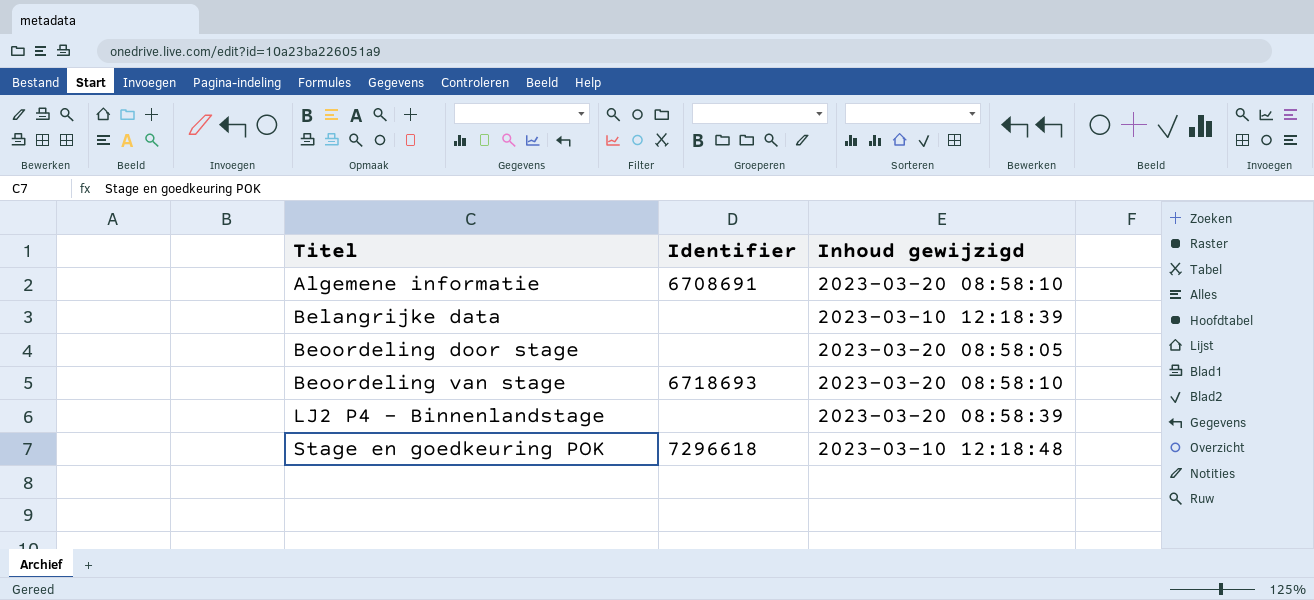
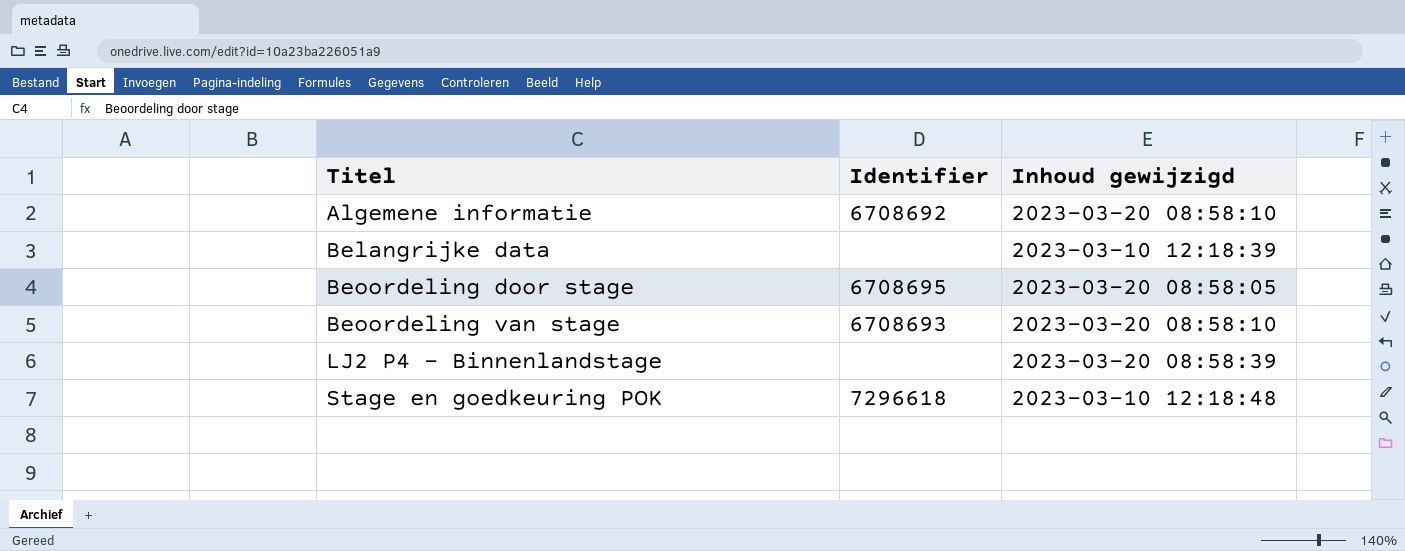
Algemene informatie | Identifier: 6708691 -> 6708692
Beoordeling door stage | Identifier: none -> 6708695
Beoordeling van stage | Identifier: 6718693 -> 6708693

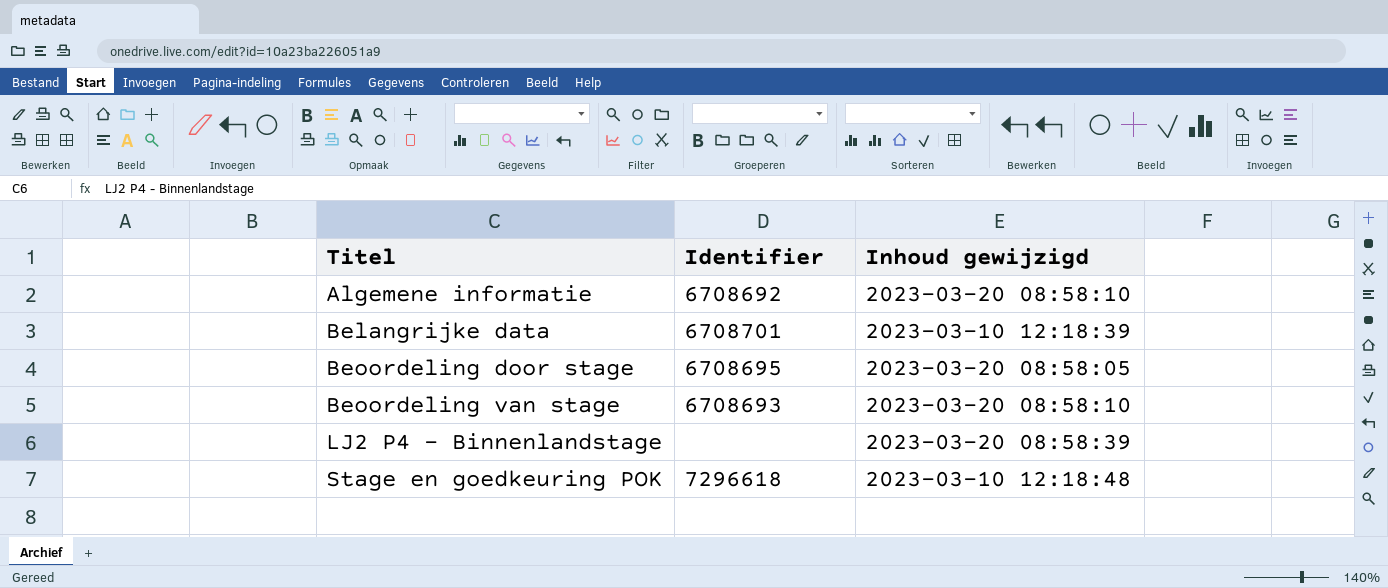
Belangrijke data | Identifier: none -> 6708701

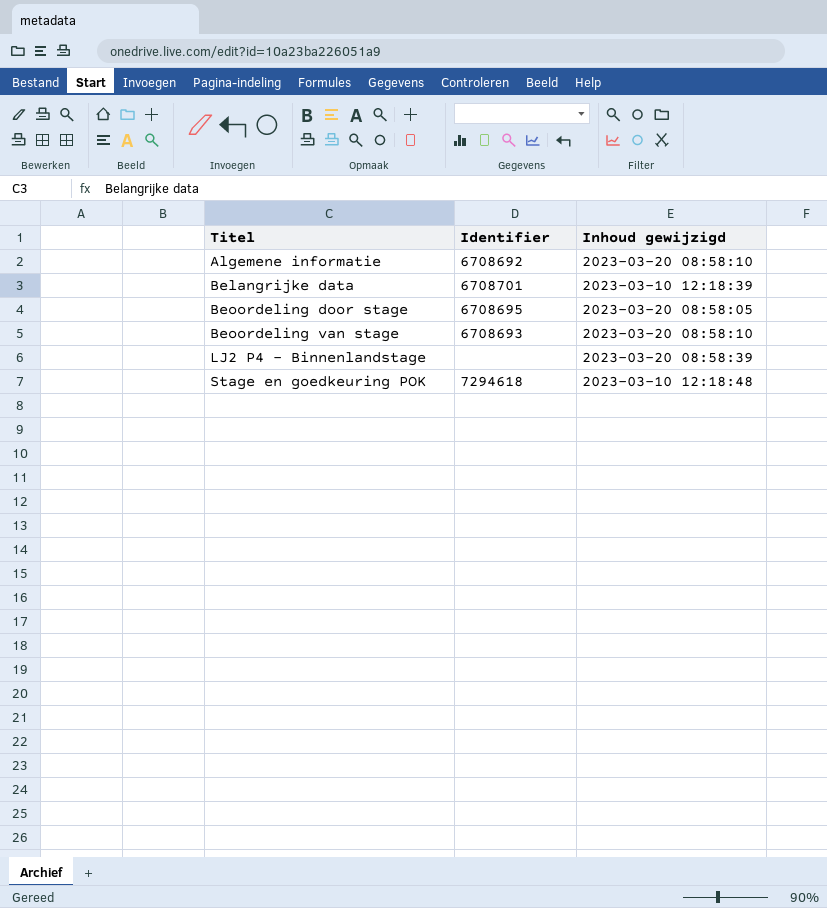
Stage en goedkeuring POK | Identifier: 7296618 -> 7294618

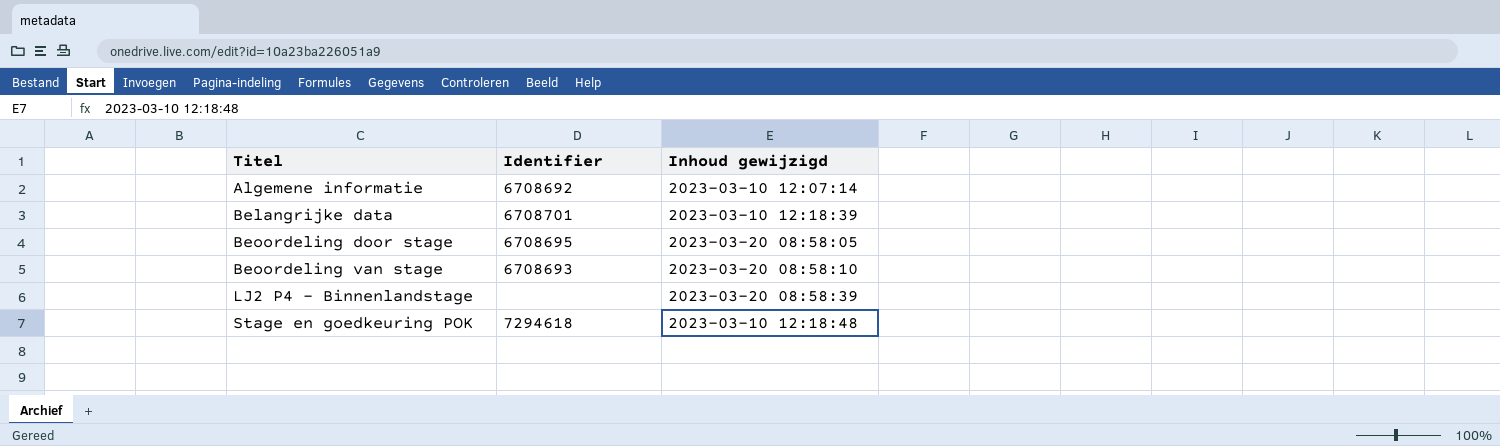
Algemene informatie | Inhoud gewijzigd: 2023-03-20 08:58:10 -> 2023-03-10 12:07:14

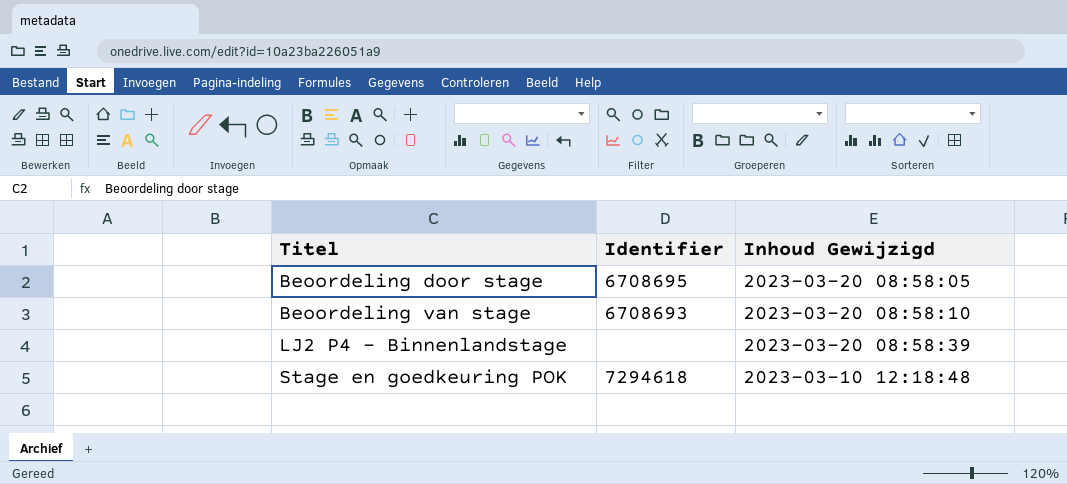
column name: Inhoud gewijzigd -> Inhoud Gewijzigd
row Algemene informatie: 6708692 | 2023-03-10 12:07:14 -> none
row Belangrijke data: 6708701 | 2023-03-10 12:18:39 -> none

